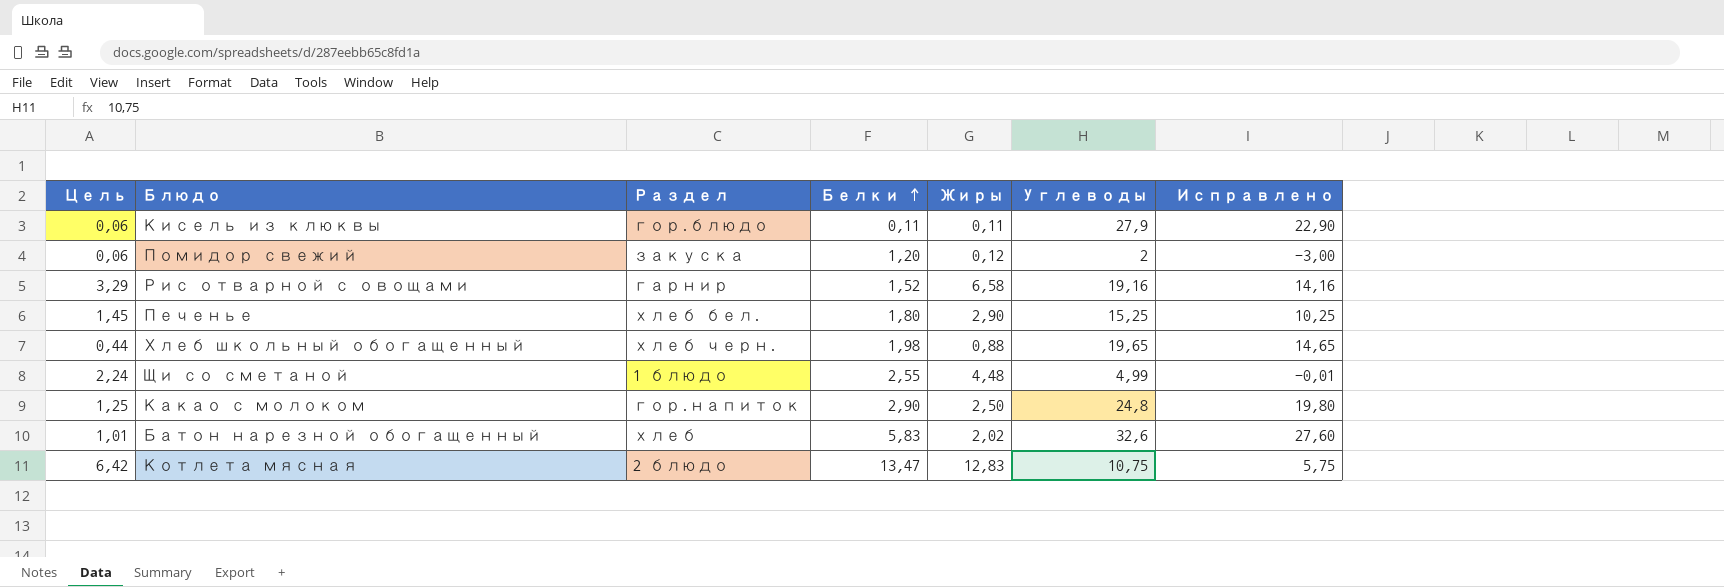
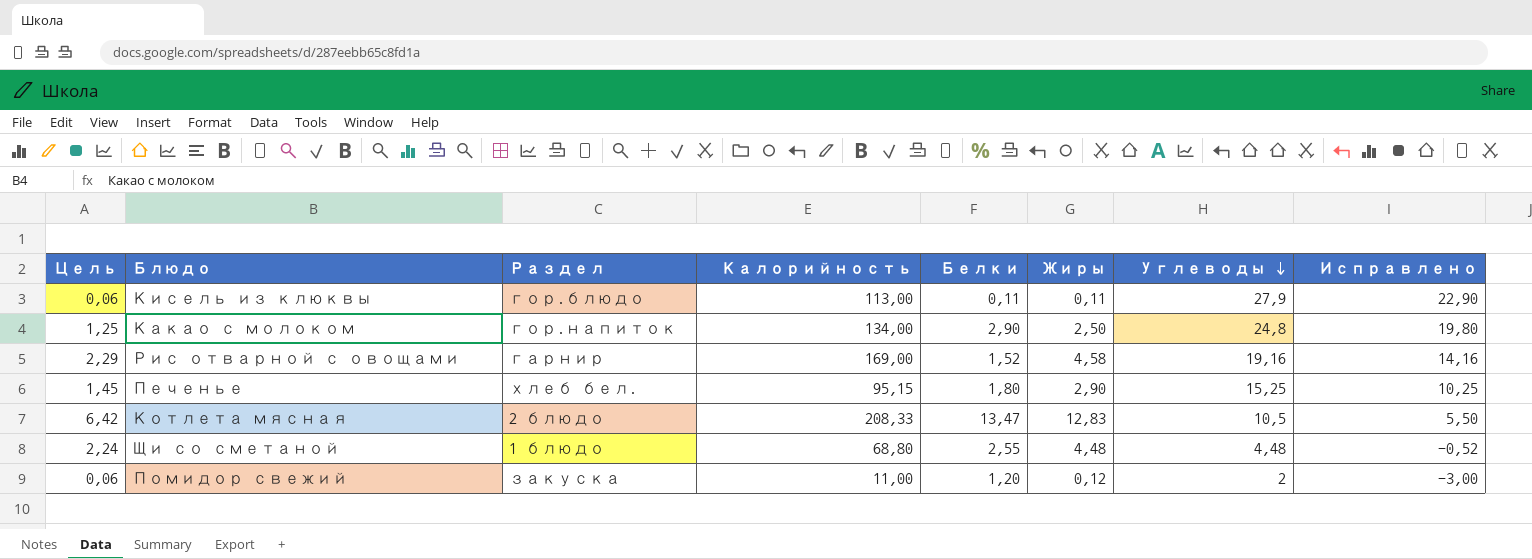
row order: Белки ascending -> Углеводы descending
column Калорийность | position: none -> 4
row Хлеб школьный обогащенный: 0,44 | хлеб черн. | 1,98 | 0,88 | 19,65 | 14,65 -> none
row Батон нарезной обогащенный: 1,01 | хлеб | 5,83 | 2,02 | 32,6 | 27,60 -> none
Рис отварной с овощами | Цель: 3,29 -> 2,29
Рис отварной с овощами | Жиры: 6,58 -> 4,58
Котлета мясная | Углеводы: 10,75 -> 10,5
Котлета мясная | Исправлено: 5,75 -> 5,50
Щи со сметаной | Углеводы: 4,99 -> 4,48
Щи со сметаной | Исправлено: -0,01 -> -0,52

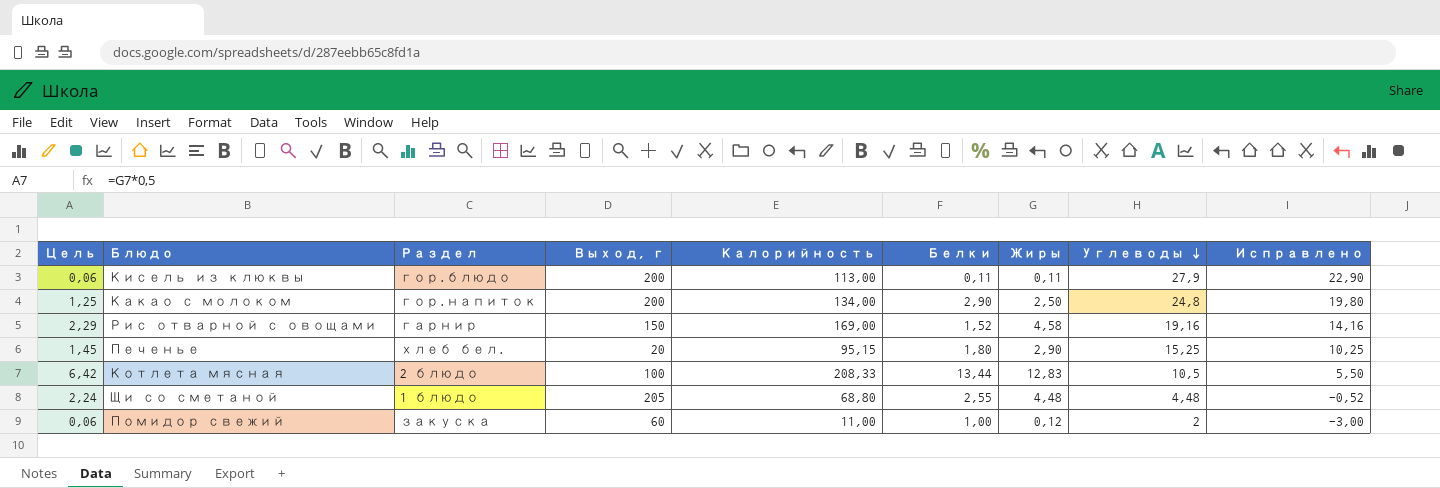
column Выход, г | position: none -> 4
Котлета мясная | Белки: 13,47 -> 13,44
Помидор свежий | Белки: 1,20 -> 1,00

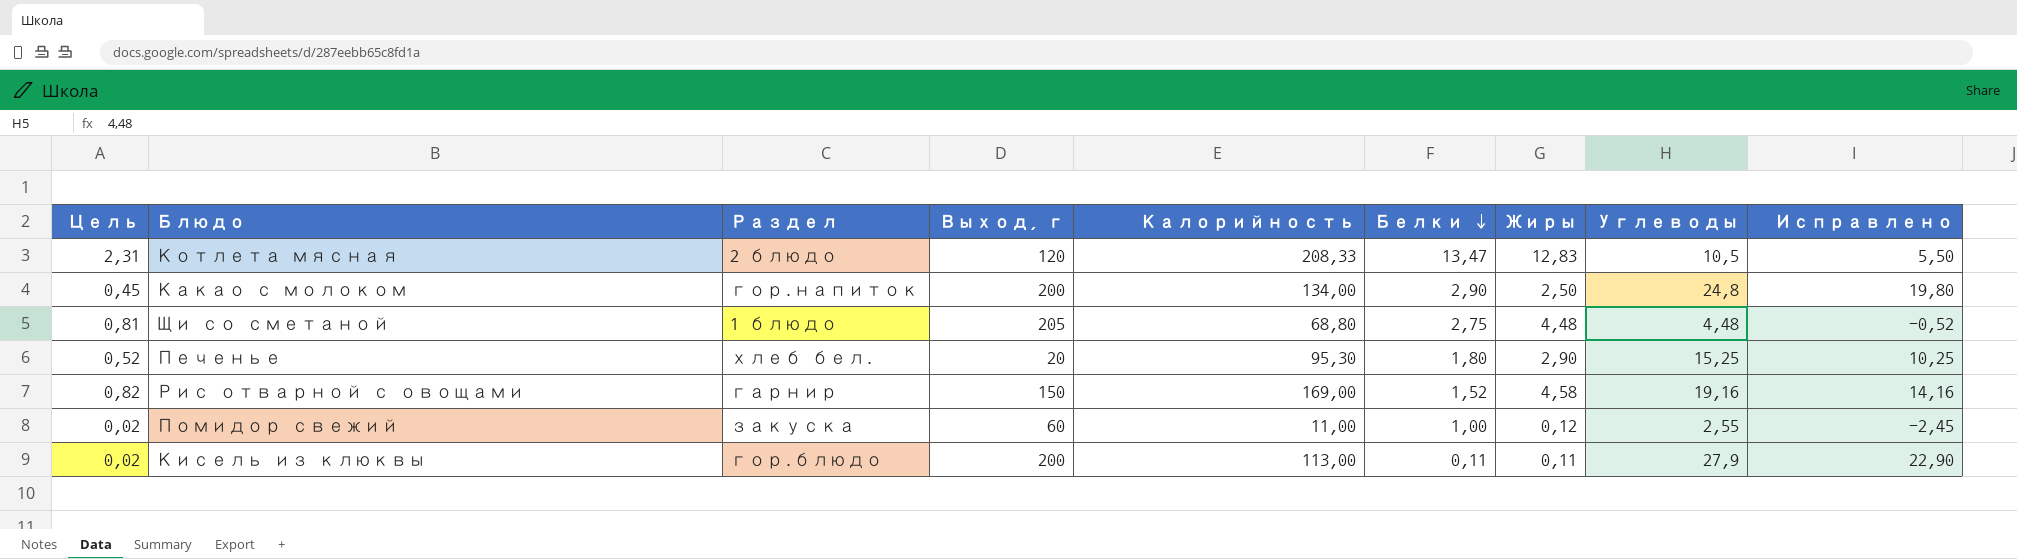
row order: Углеводы descending -> Белки descending
column Цель | formula: [Жиры] * 0,5 -> [Жиры] * 0,18
Котлета мясная | Выход, г: 100 -> 120
Котлета мясная | Белки: 13,44 -> 13,47
Щи со сметаной | Белки: 2,55 -> 2,75
Печенье | Калорийность: 95,15 -> 95,30
Помидор свежий | Углеводы: 2 -> 2,55
Помидор свежий | Исправлено: -3,00 -> -2,45

